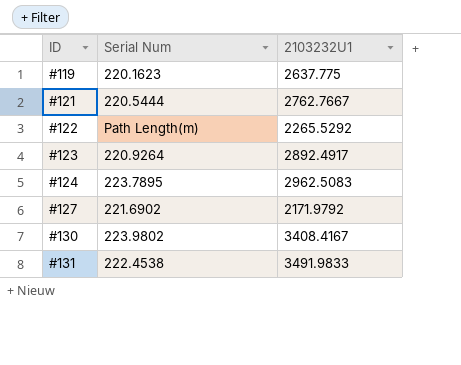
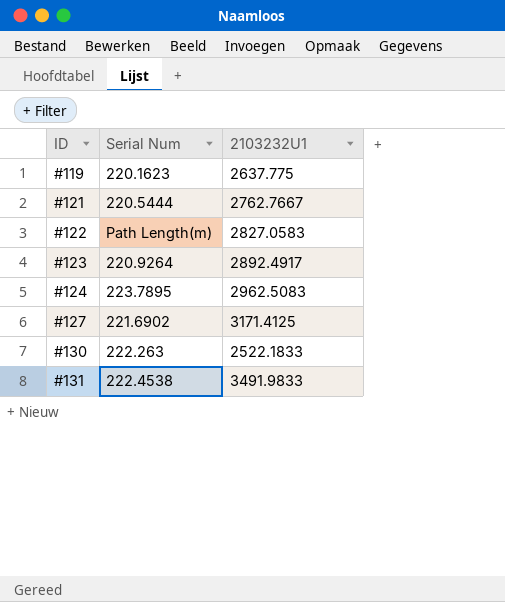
#122 | 2103232U1: 2265.5292 -> 2827.0583
#127 | 2103232U1: 2171.9792 -> 3171.4125
#130 | Serial Num: 223.9802 -> 222.263
#130 | 2103232U1: 3408.4167 -> 2522.1833

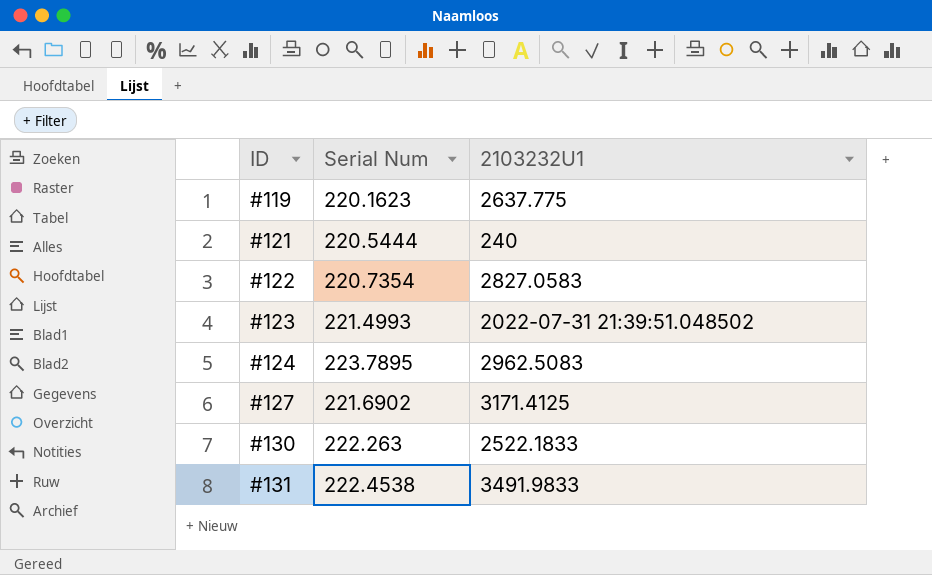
#121 | 2103232U1: 2762.7667 -> 240
#122 | Serial Num: Path Length(m) -> 220.7354
#123 | Serial Num: 220.9264 -> 221.4993
#123 | 2103232U1: 2892.4917 -> 2022-07-31 21:39:51.048502

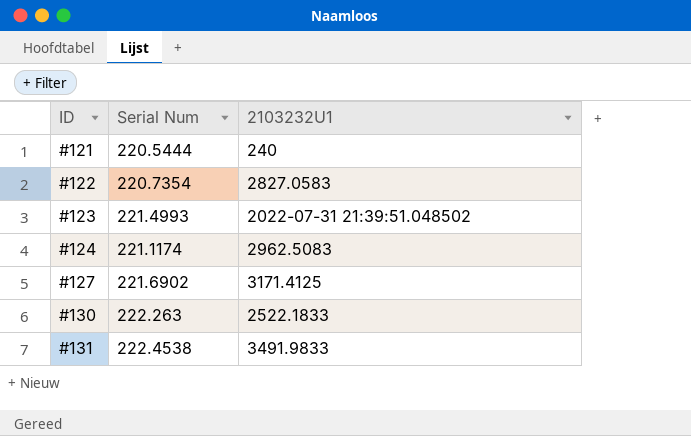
row #119: 220.1623 | 2637.775 -> none
#124 | Serial Num: 223.7895 -> 221.1174

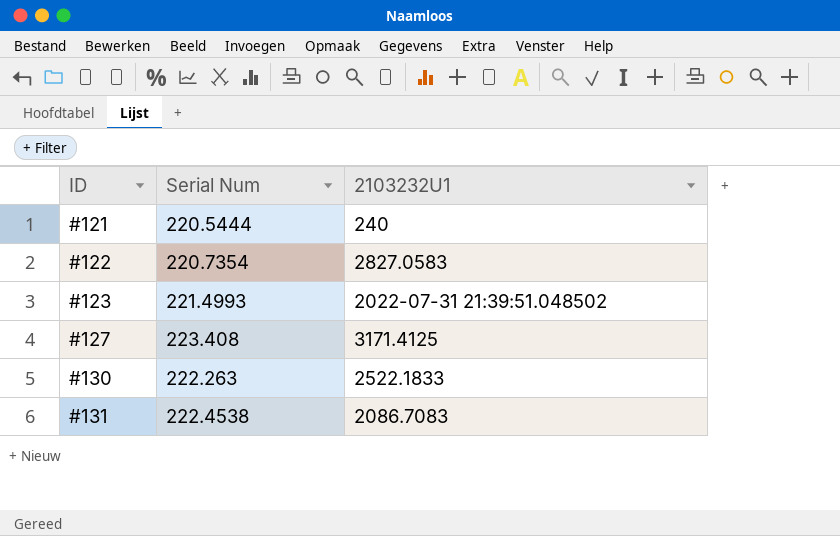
row #124: 221.1174 | 2962.5083 -> none
#127 | Serial Num: 221.6902 -> 223.408
#131 | 2103232U1: 3491.9833 -> 2086.7083

